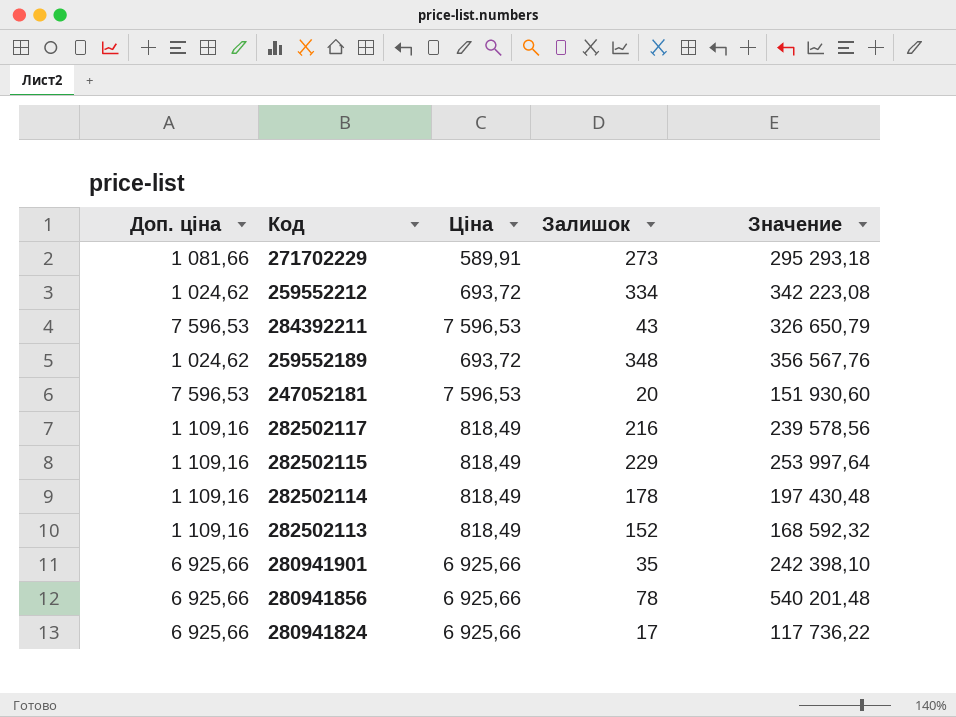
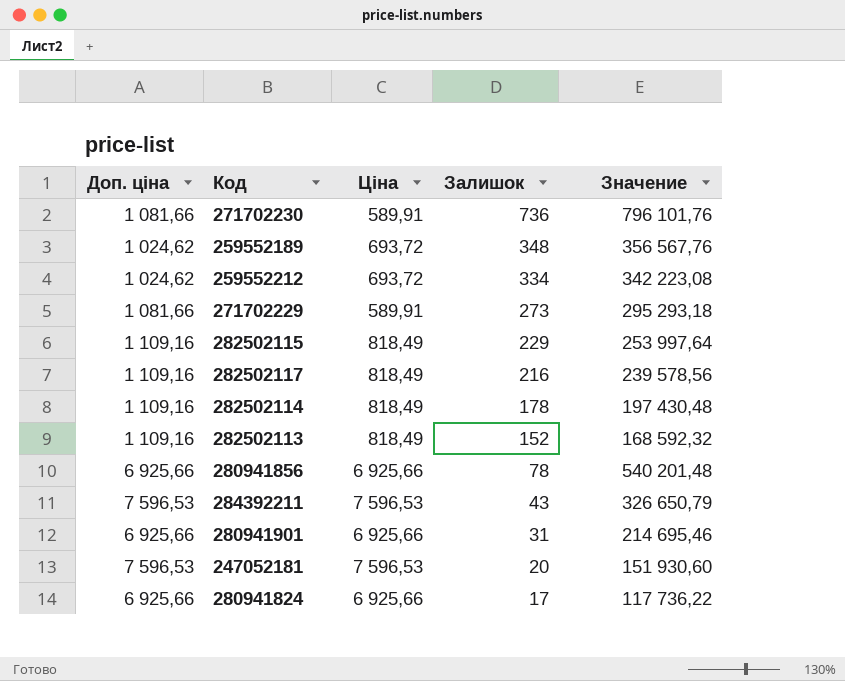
row order: none -> Залишок descending
row 271702230: none -> 1 081,66 | 589,91 | 736 | 796 101,76
280941901 | Залишок: 35 -> 31
280941901 | Значение: 242 398,10 -> 214 695,46

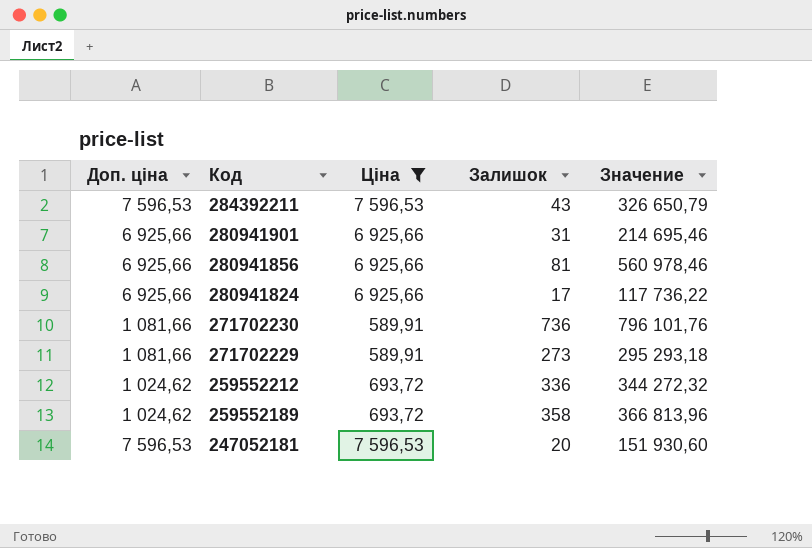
filter: none -> Ціна != 818,49
row order: Залишок descending -> Код descending
280941856 | Залишок: 78 -> 81
280941856 | Значение: 540 201,48 -> 560 978,46
259552212 | Залишок: 334 -> 336
259552212 | Значение: 342 223,08 -> 344 272,32
259552189 | Залишок: 348 -> 358
259552189 | Значение: 356 567,76 -> 366 813,96

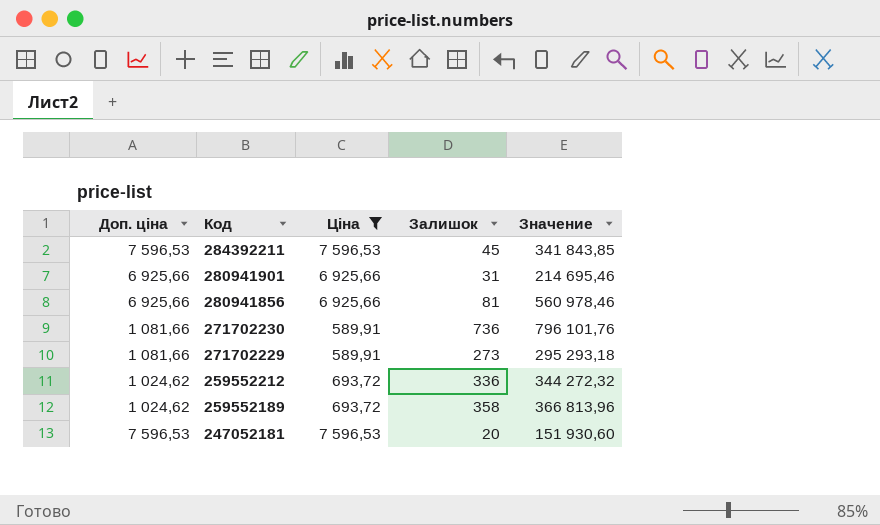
row 280941824: 6 925,66 | 6 925,66 | 17 | 117 736,22 -> none
284392211 | Залишок: 43 -> 45
284392211 | Значение: 326 650,79 -> 341 843,85

